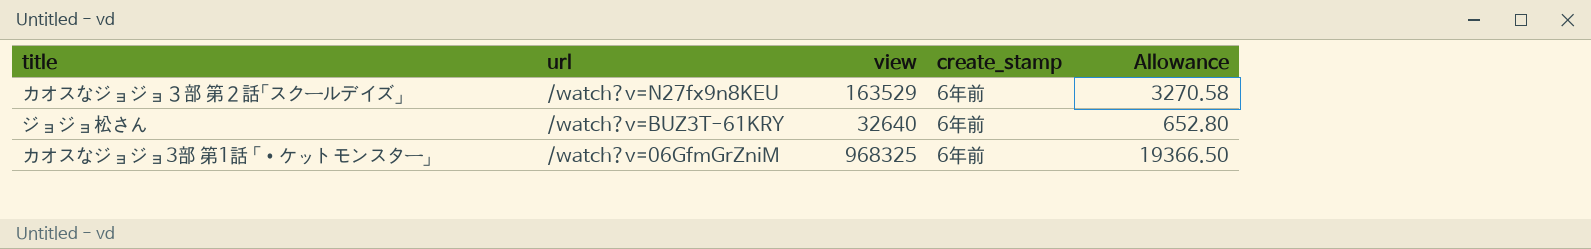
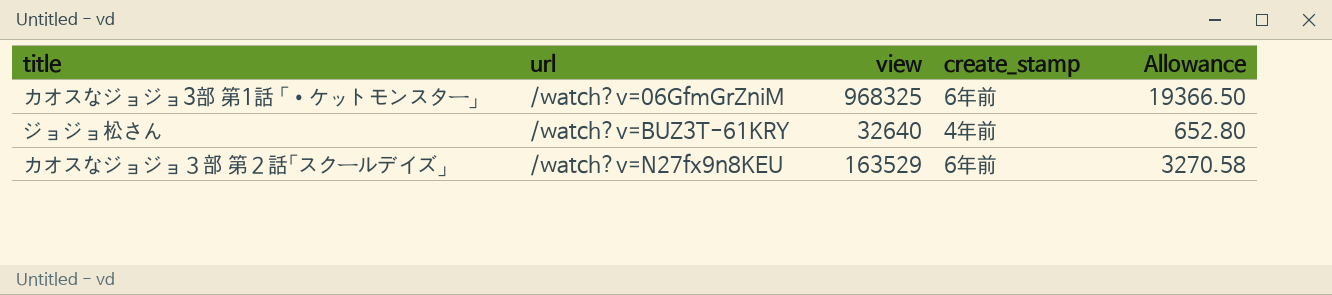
row order: url descending -> url ascending
ジョジョ松さん | create_stamp: 6年前 -> 4年前

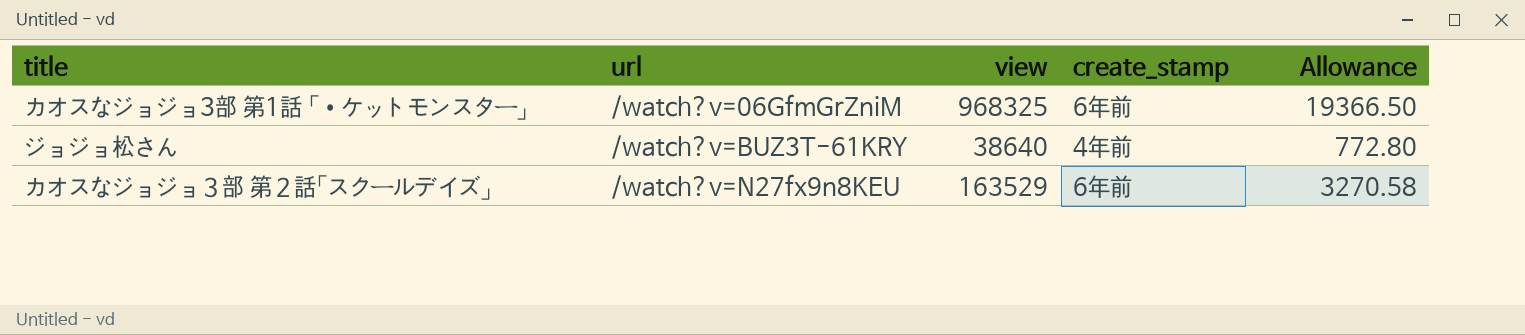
ジョジョ松さん | view: 32640 -> 38640
ジョジョ松さん | Allowance: 652.80 -> 772.80

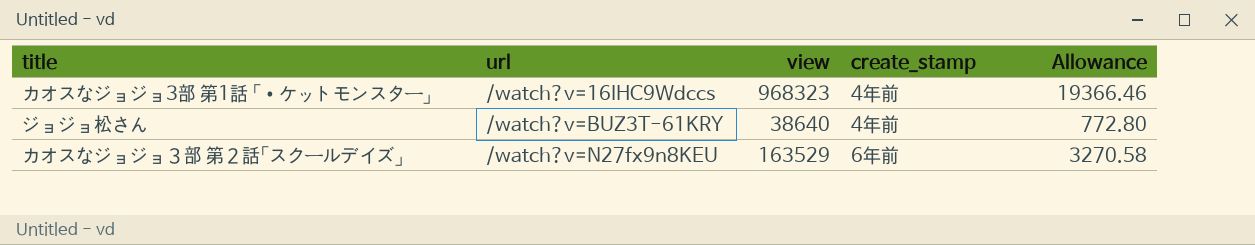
カオスなジョジョ3部 第1話 「•ケットモンスター」 | url: /watch?v=06GfmGrZniM -> /watch?v=16IHC9Wdccs
カオスなジョジョ3部 第1話 「•ケットモンスター」 | view: 968325 -> 968323
カオスなジョジョ3部 第1話 「•ケットモンスター」 | create_stamp: 6年前 -> 4年前
カオスなジョジョ3部 第1話 「•ケットモンスター」 | Allowance: 19366.50 -> 19366.46

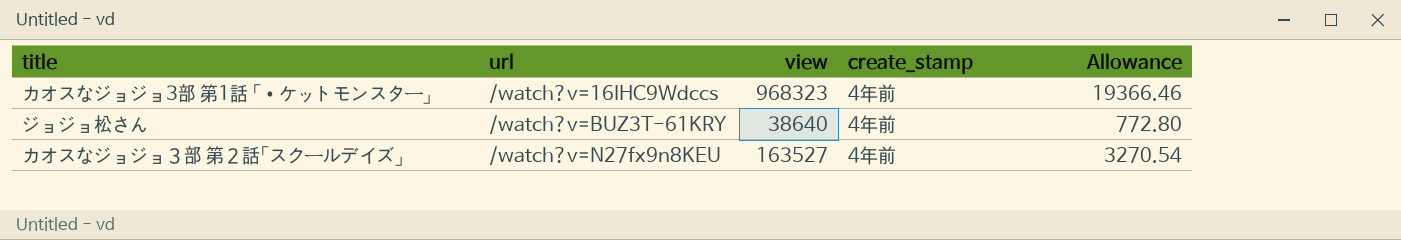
カオスなジョジョ３部 第２話「スクールデイズ」 | view: 163529 -> 163527
カオスなジョジョ３部 第２話「スクールデイズ」 | create_stamp: 6年前 -> 4年前
カオスなジョジョ３部 第２話「スクールデイズ」 | Allowance: 3270.58 -> 3270.54

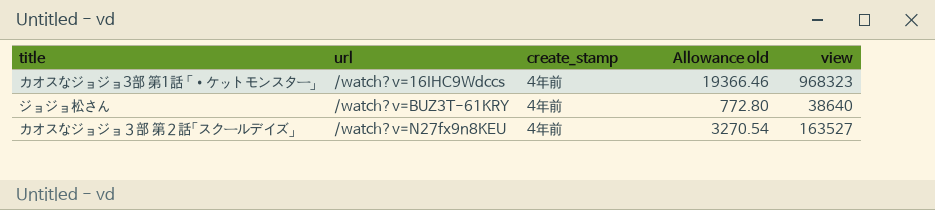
column name: Allowance -> Allowance old
column view | position: 3 -> 5

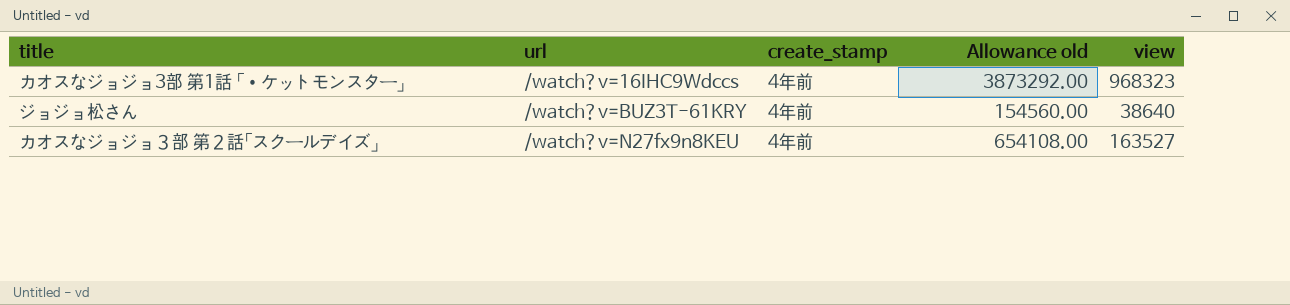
column Allowance old | formula: [view] * 0.02 -> [view] * 4

